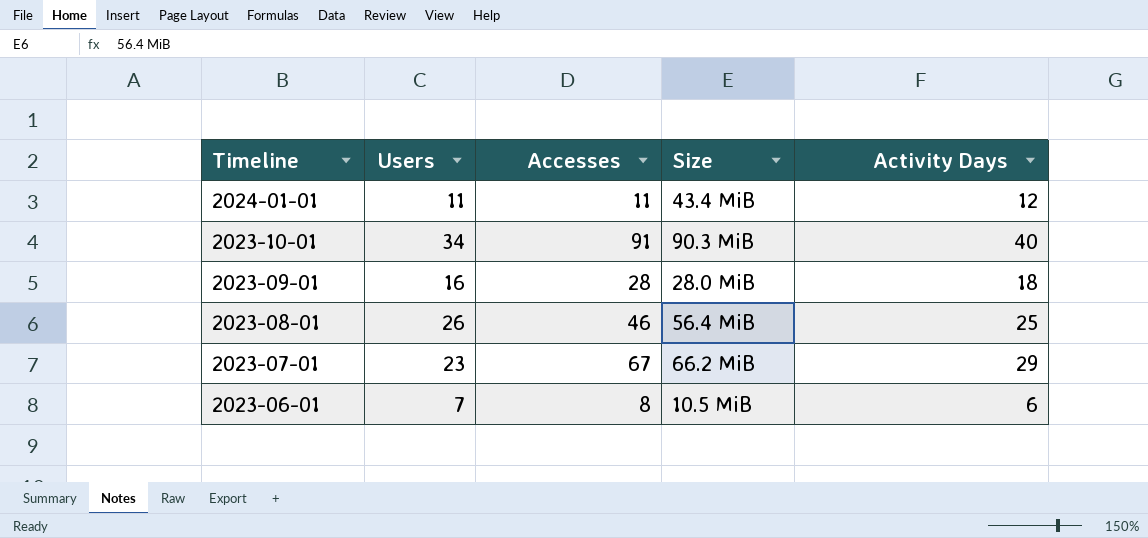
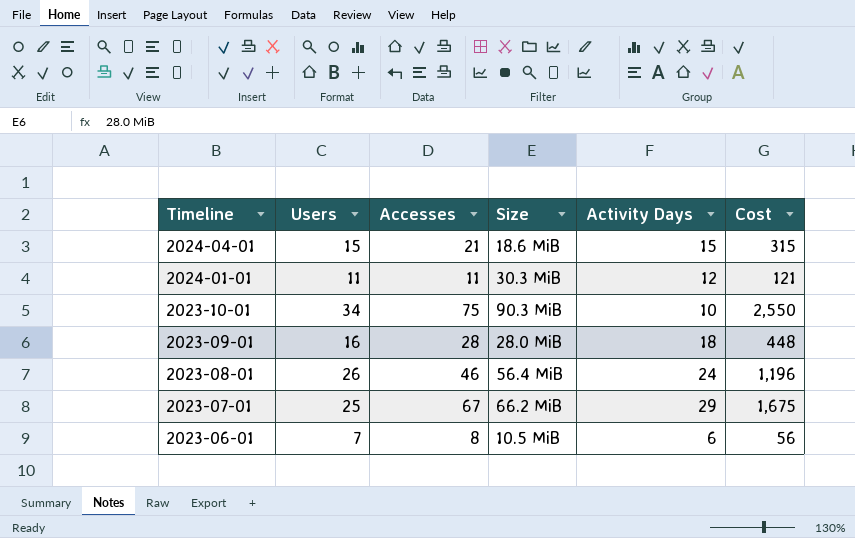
column Cost | formula: none -> [Users] * [Accesses]
row 2024-04-01: none -> 15 | 21 | 18.6 MiB | 15 | 315
2024-01-01 | Size: 43.4 MiB -> 30.3 MiB
2023-10-01 | Accesses: 91 -> 75
2023-10-01 | Activity Days: 40 -> 10
2023-08-01 | Activity Days: 25 -> 24
2023-07-01 | Users: 23 -> 25

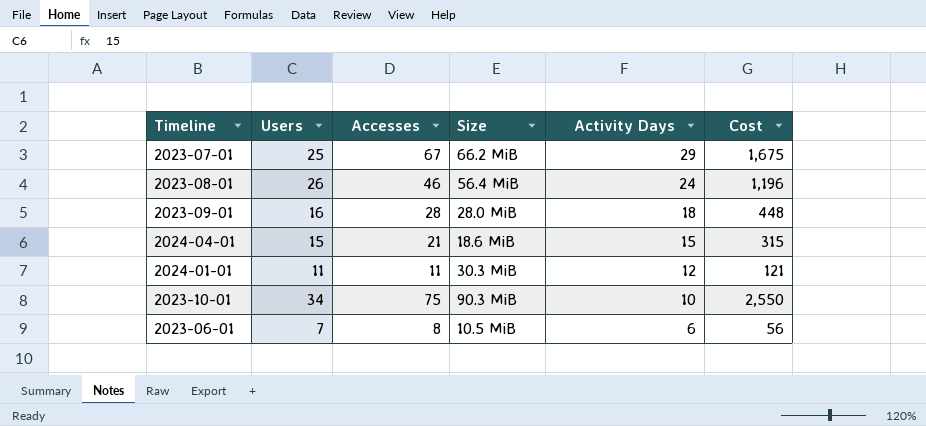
row order: Timeline descending -> Activity Days descending

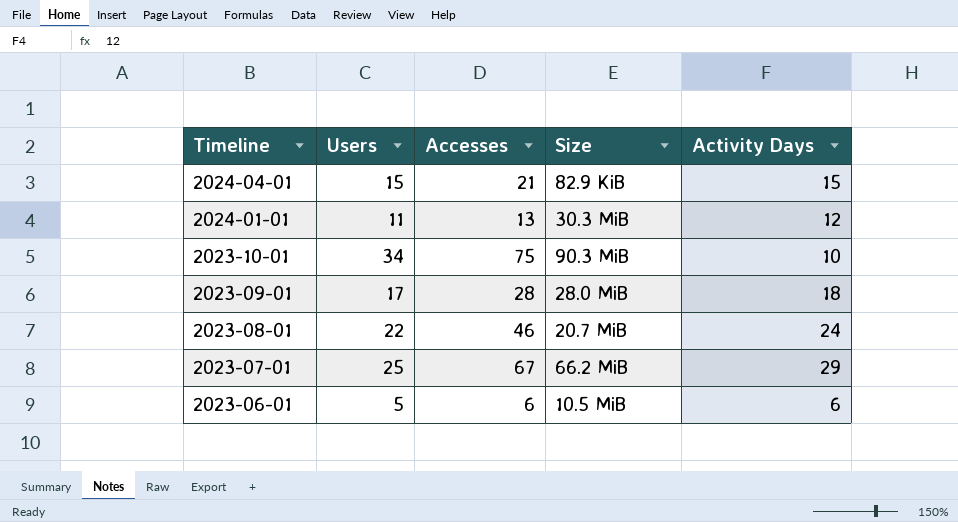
row order: Activity Days descending -> Timeline descending
column Cost | formula: [Users] * [Accesses] -> none
2024-04-01 | Size: 18.6 MiB -> 82.9 KiB
2024-01-01 | Accesses: 11 -> 13
2023-09-01 | Users: 16 -> 17
2023-08-01 | Users: 26 -> 22
2023-08-01 | Size: 56.4 MiB -> 20.7 MiB
2023-06-01 | Users: 7 -> 5
2023-06-01 | Accesses: 8 -> 6

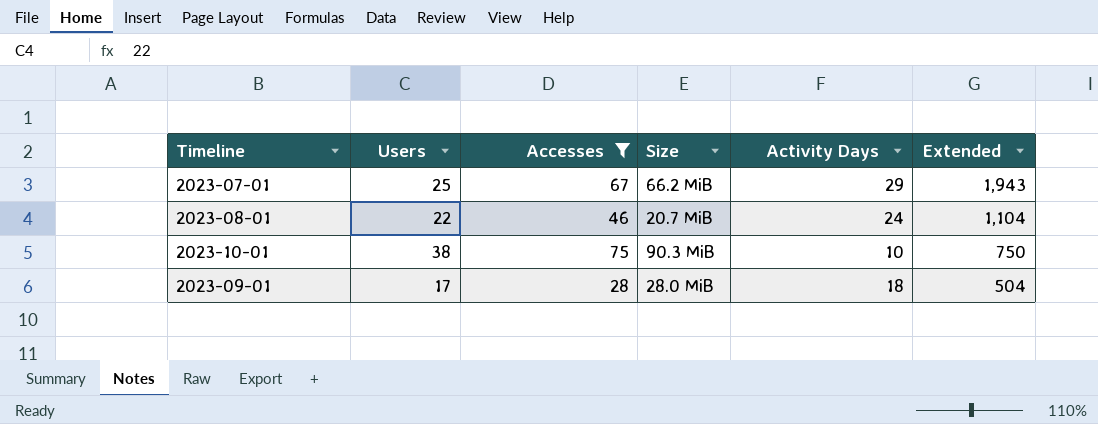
filter: none -> Accesses >= 28
row order: Timeline descending -> Extended descending
column Extended | formula: none -> [Accesses] * [Activity Days]
2023-10-01 | Users: 34 -> 38

